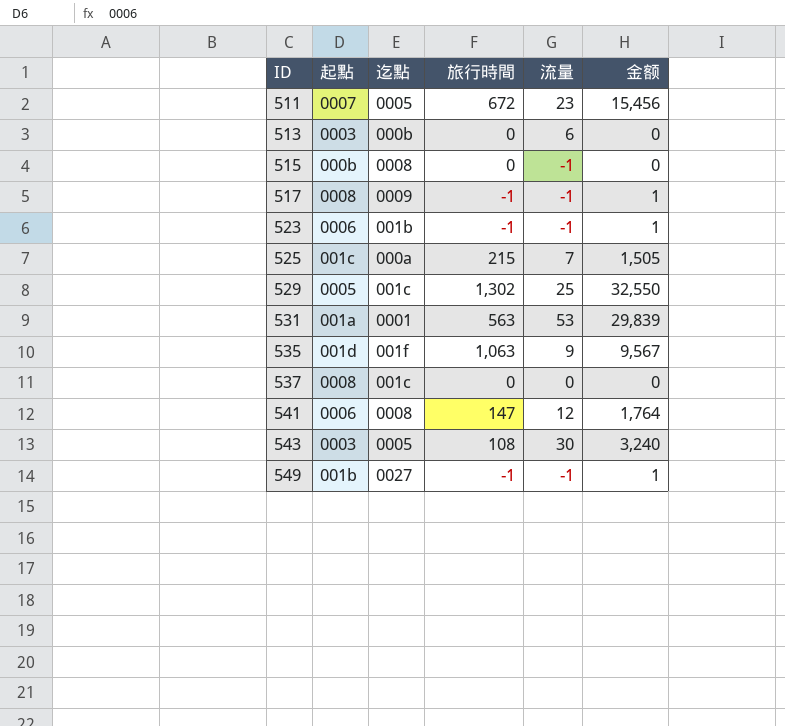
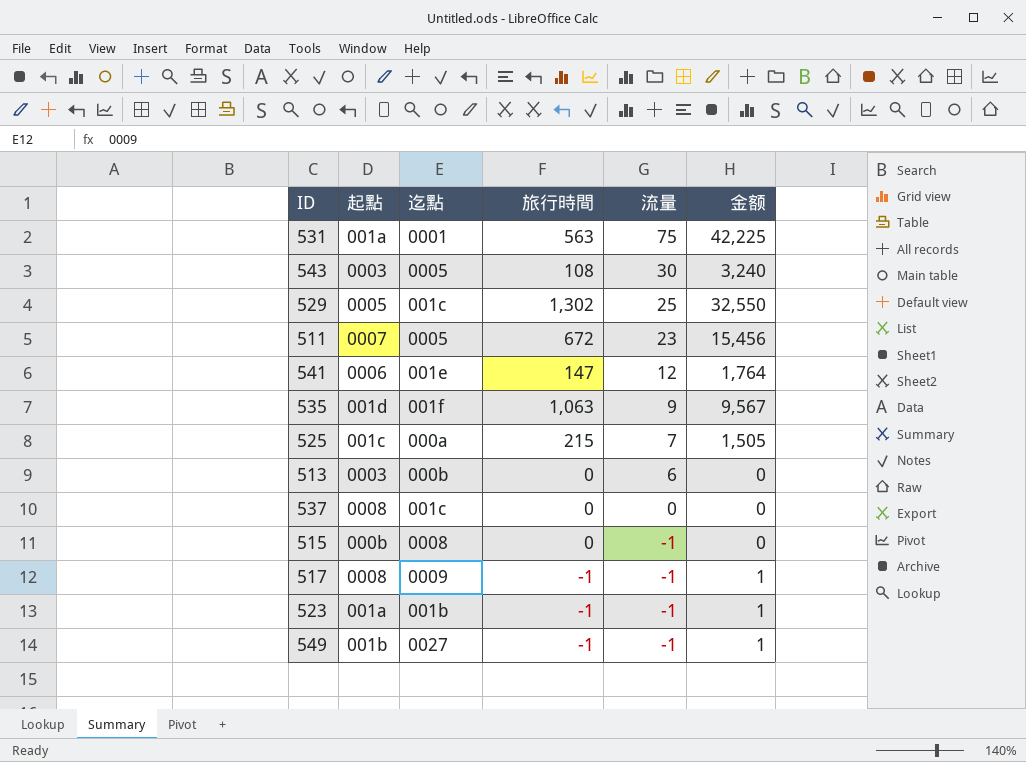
row order: ID ascending -> 流量 descending
531 | 流量: 53 -> 75
531 | 金额: 29,839 -> 42,225
541 | 迄點: 0008 -> 001e
523 | 起點: 0006 -> 001a

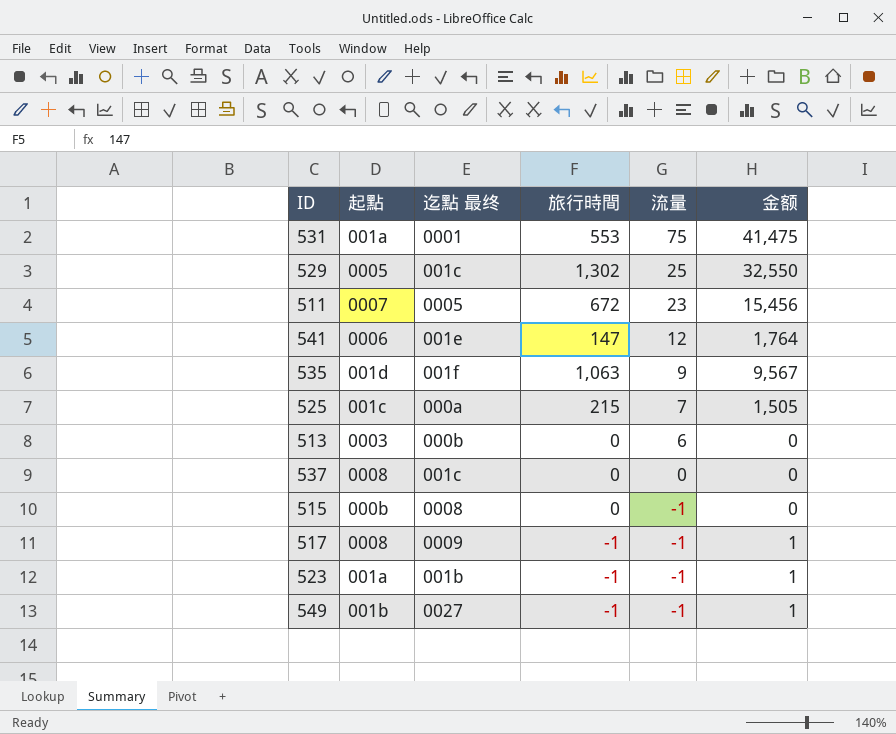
column name: 迄點 -> 迄點 最终
row 543: 0003 | 0005 | 108 | 30 | 3,240 -> none
531 | 旅行時間: 563 -> 553
531 | 金额: 42,225 -> 41,475

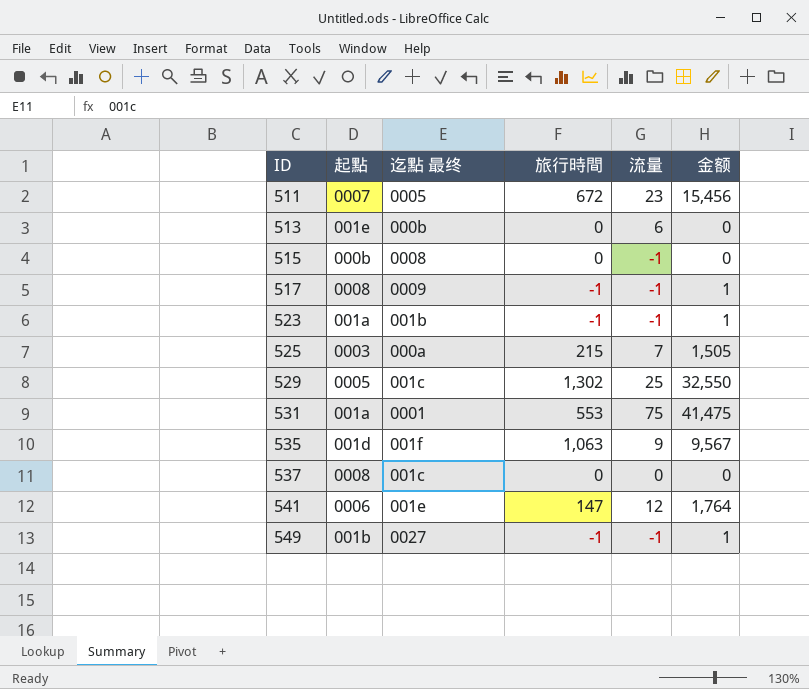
row order: 流量 descending -> ID ascending
513 | 起點: 0003 -> 001e
525 | 起點: 001c -> 0003

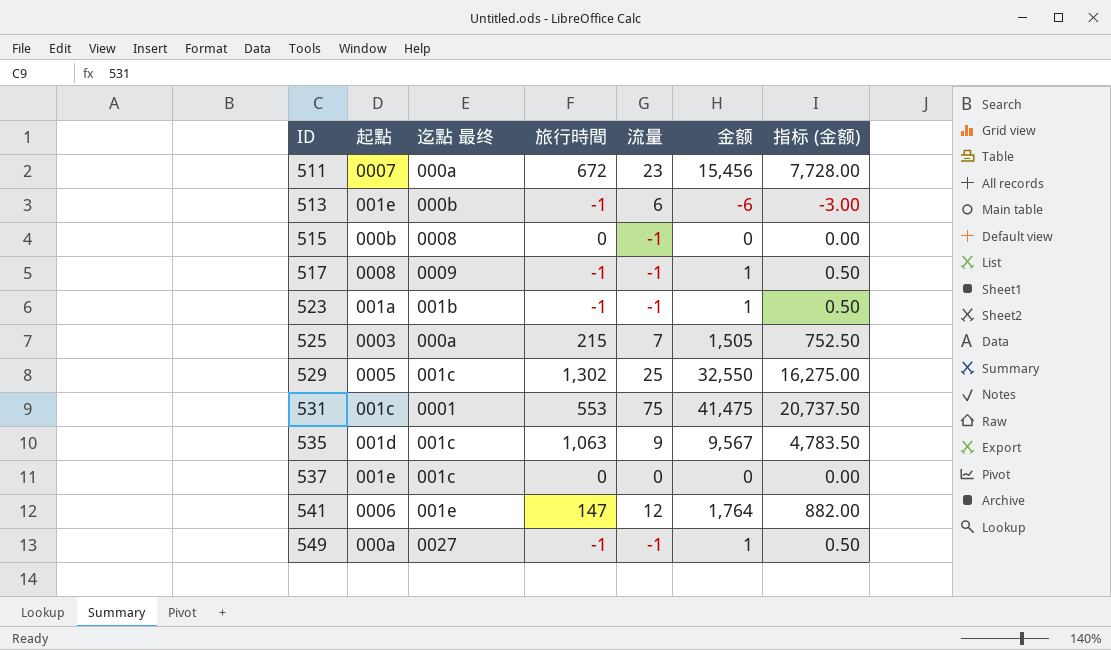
column 指标 (金额) | formula: none -> [金额] * 0.5
511 | 迄點 最终: 0005 -> 000a
513 | 旅行時間: 0 -> -1
513 | 金额: 0 -> -6
531 | 起點: 001a -> 001c
535 | 迄點 最终: 001f -> 001c
537 | 起點: 0008 -> 001e
549 | 起點: 001b -> 000a

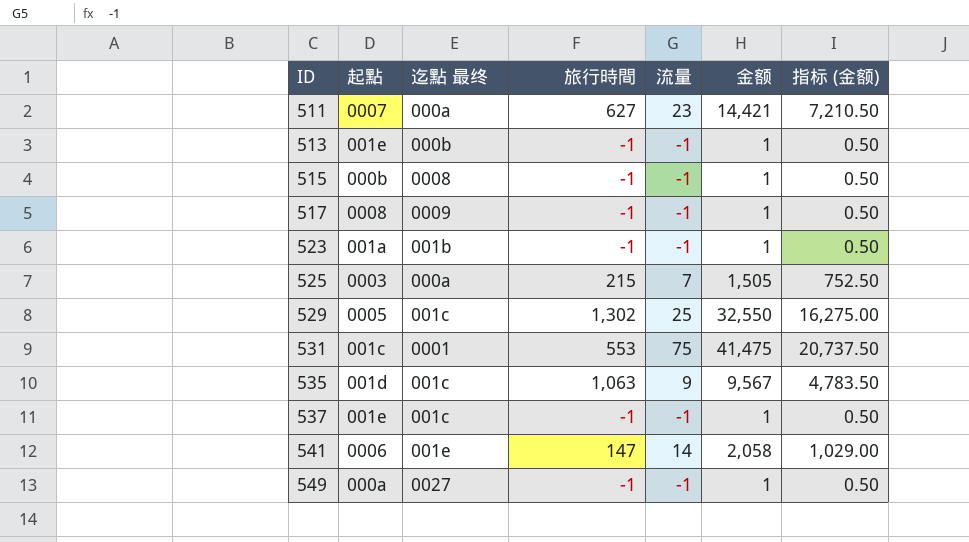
511 | 旅行時間: 672 -> 627
511 | 金额: 15,456 -> 14,421
511 | 指标 (金额): 7,728.00 -> 7,210.50
513 | 流量: 6 -> -1
513 | 金额: -6 -> 1
513 | 指标 (金额): -3.00 -> 0.50
515 | 旅行時間: 0 -> -1
515 | 金额: 0 -> 1
515 | 指标 (金额): 0.00 -> 0.50
537 | 旅行時間: 0 -> -1
537 | 流量: 0 -> -1
537 | 金额: 0 -> 1
537 | 指标 (金额): 0.00 -> 0.50
541 | 流量: 12 -> 14
541 | 金额: 1,764 -> 2,058
541 | 指标 (金额): 882.00 -> 1,029.00

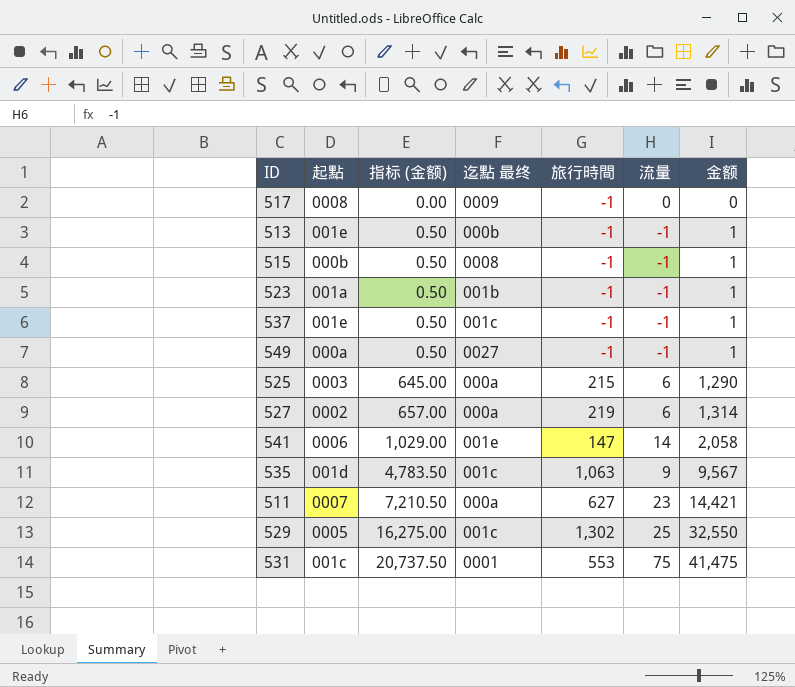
row order: ID ascending -> 指标 (金额) ascending
column 指标 (金额) | position: 7 -> 3
517 | 指标 (金额): 0.50 -> 0.00
517 | 流量: -1 -> 0
517 | 金额: 1 -> 0
525 | 指标 (金额): 752.50 -> 645.00
525 | 流量: 7 -> 6
525 | 金额: 1,505 -> 1,290
row 527: none -> 0002 | 657.00 | 000a | 219 | 6 | 1,314

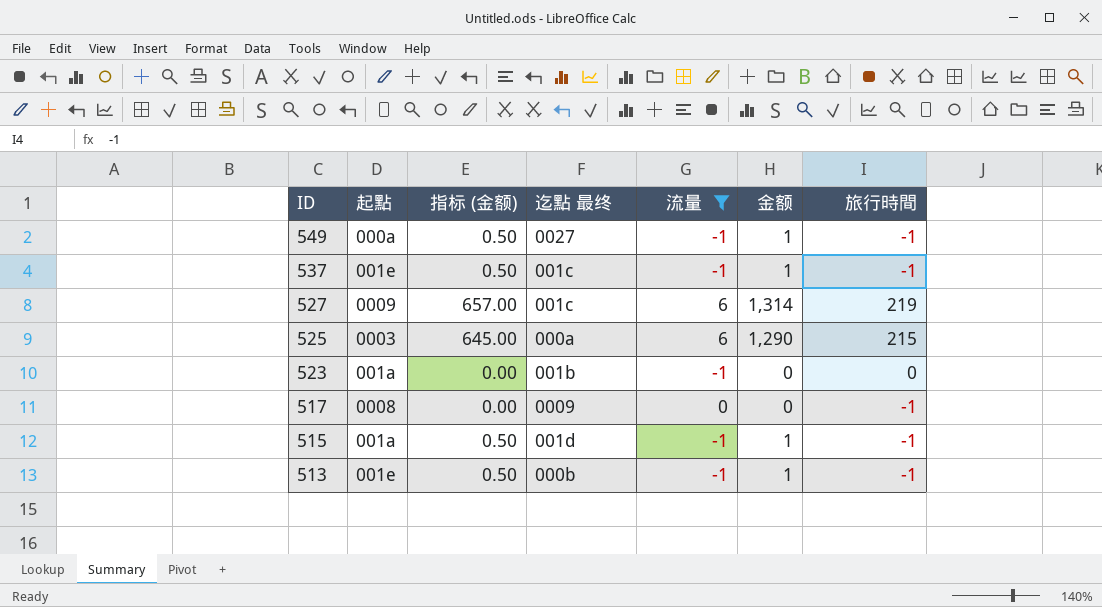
filter: none -> 流量 <= 6
row order: 指标 (金额) ascending -> ID descending
column 旅行時間 | position: 5 -> 7
527 | 起點: 0002 -> 0009
527 | 迄點 最终: 000a -> 001c
523 | 指标 (金额): 0.50 -> 0.00
523 | 金额: 1 -> 0
523 | 旅行時間: -1 -> 0
515 | 起點: 000b -> 001a
515 | 迄點 最终: 0008 -> 001d

